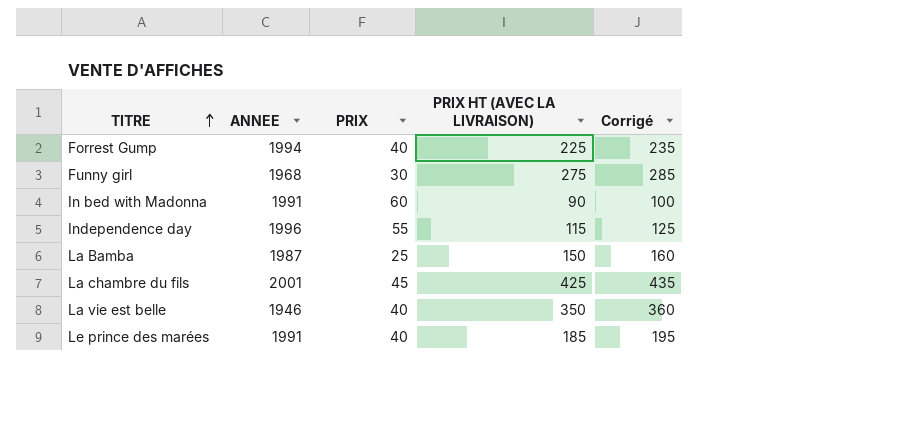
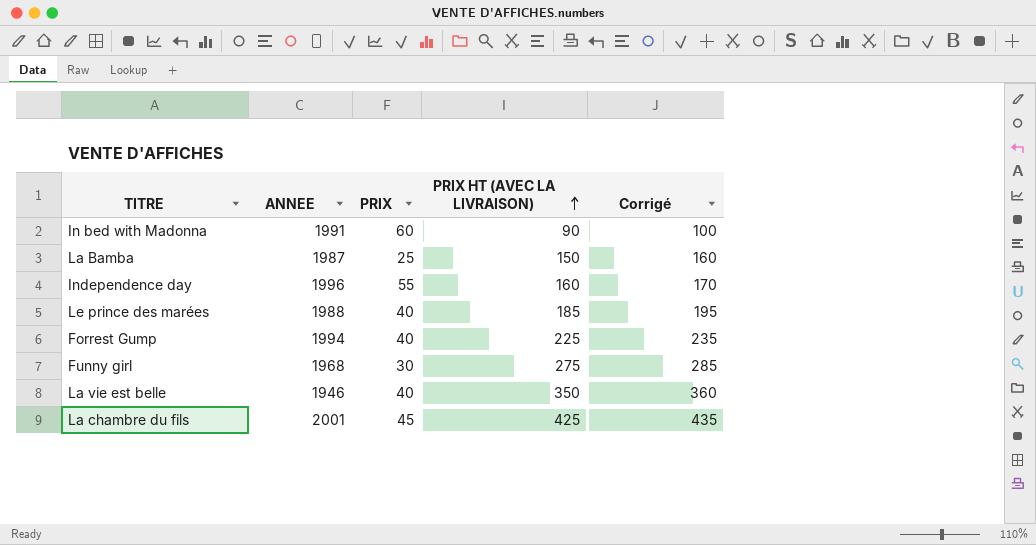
row order: TITRE ascending -> PRIX HT (AVEC LA LIVRAISON) ascending
Independence day | PRIX HT (AVEC LA LIVRAISON): 115 -> 160
Independence day | Corrigé: 125 -> 170
Le prince des marées | ANNEE: 1991 -> 1988

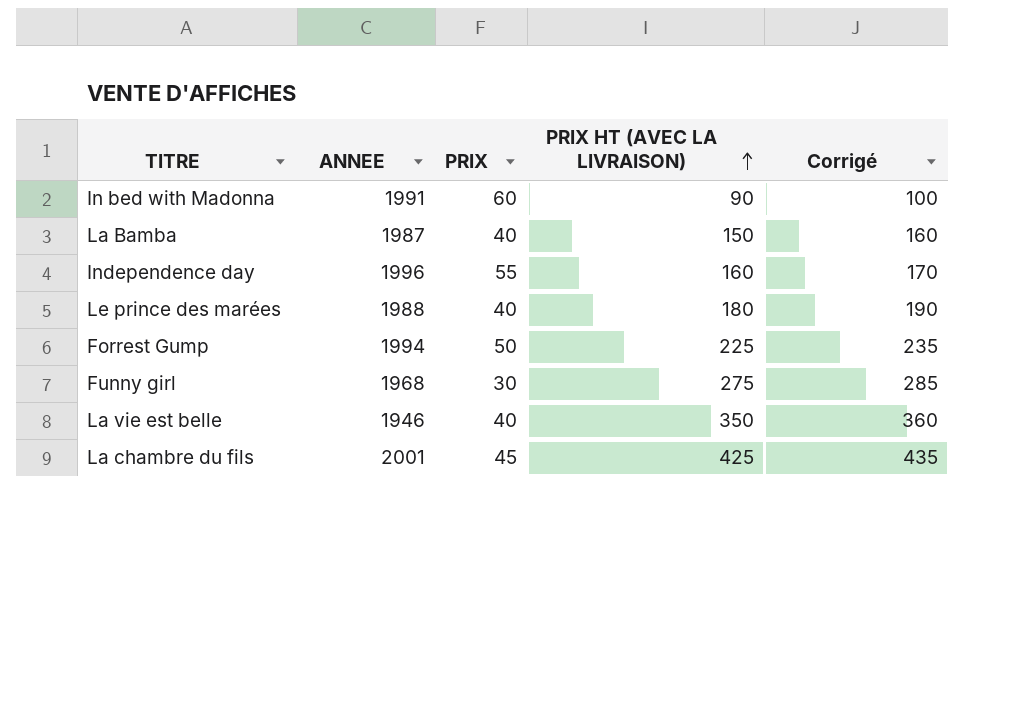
La Bamba | PRIX: 25 -> 40
Le prince des marées | PRIX HT (AVEC LA LIVRAISON): 185 -> 180
Le prince des marées | Corrigé: 195 -> 190
Forrest Gump | PRIX: 40 -> 50

